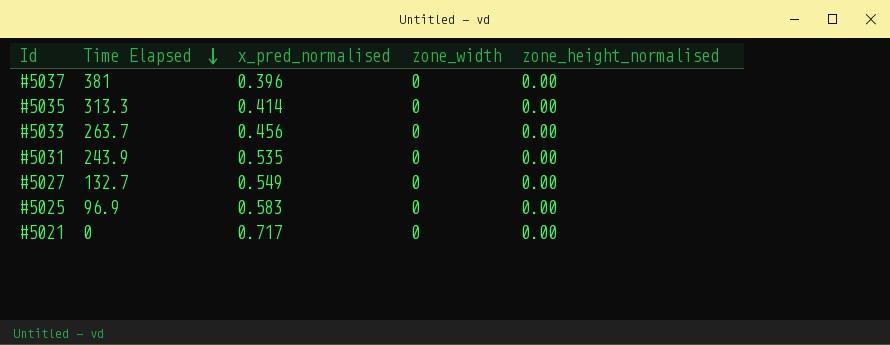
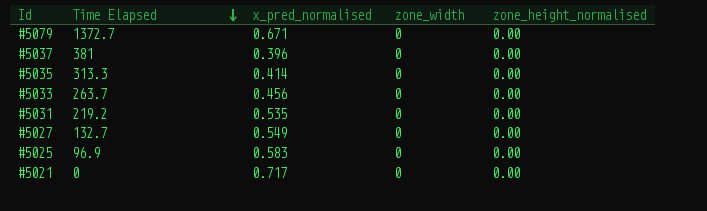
row #5079: none -> 1372.7 | 0.671 | 0 | 0.00
#5031 | Time Elapsed: 243.9 -> 219.2

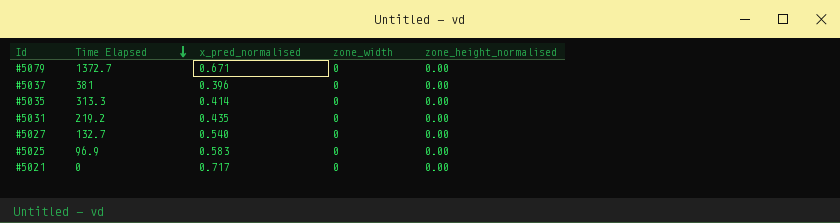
row #5033: 263.7 | 0.456 | 0 | 0.00 -> none
#5031 | x_pred_normalised: 0.535 -> 0.435
#5027 | x_pred_normalised: 0.549 -> 0.540

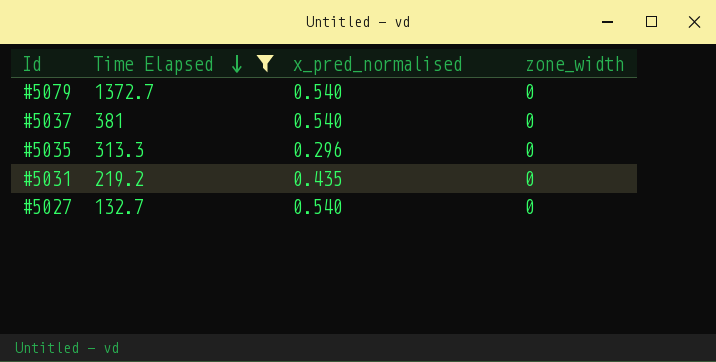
filter: none -> Time Elapsed >= 132.7
column zone_height_normalised | position: 5 -> none
#5079 | x_pred_normalised: 0.671 -> 0.540
#5037 | x_pred_normalised: 0.396 -> 0.540
#5035 | x_pred_normalised: 0.414 -> 0.296

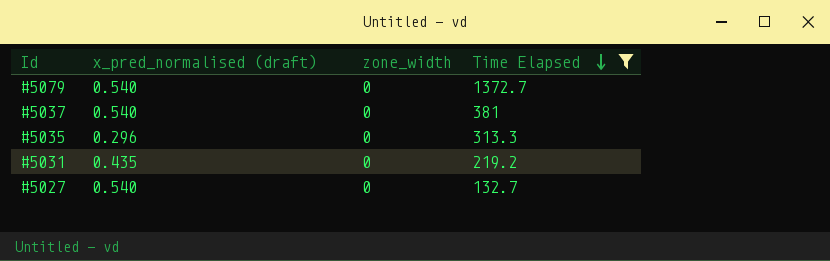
column name: x_pred_normalised -> x_pred_normalised (draft)
column Time Elapsed | position: 2 -> 4

